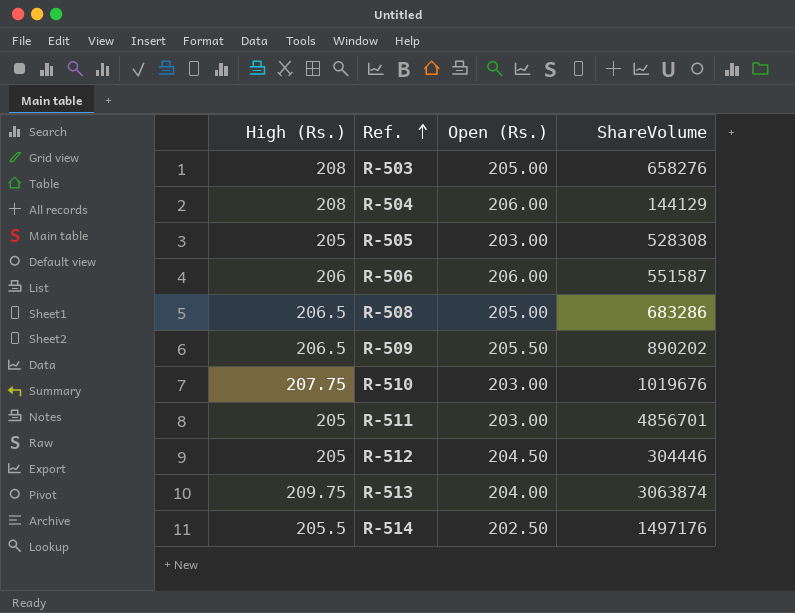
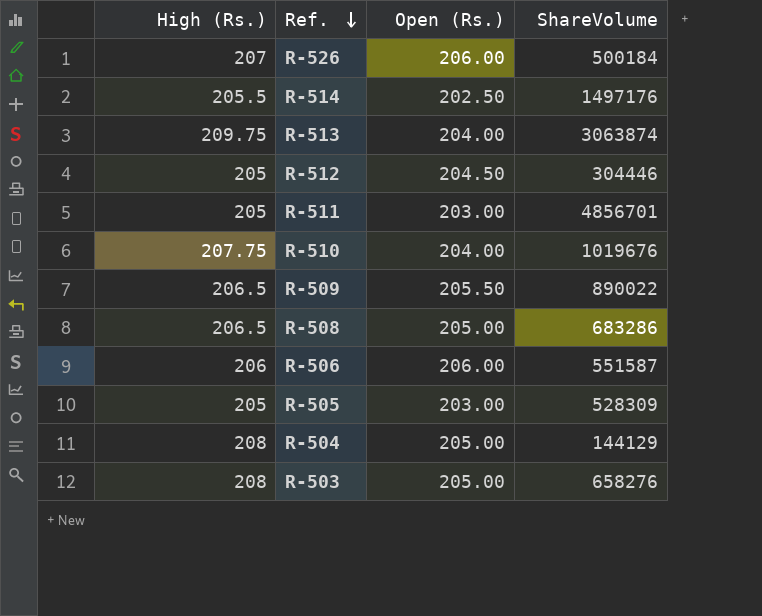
row order: Ref. ascending -> Ref. descending
row R-526: none -> 207 | 206.00 | 500184
R-510 | Open (Rs.): 203.00 -> 204.00
R-509 | ShareVolume: 890202 -> 890022
R-505 | ShareVolume: 528308 -> 528309
R-504 | Open (Rs.): 206.00 -> 205.00

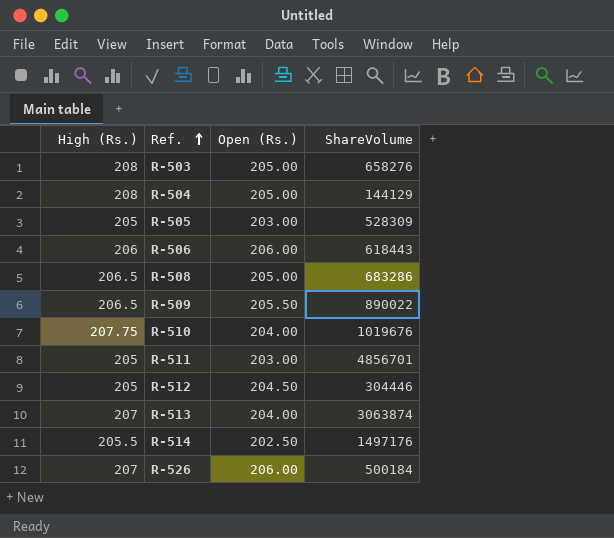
row order: Ref. descending -> Ref. ascending
R-506 | ShareVolume: 551587 -> 618443
R-513 | High (Rs.): 209.75 -> 207

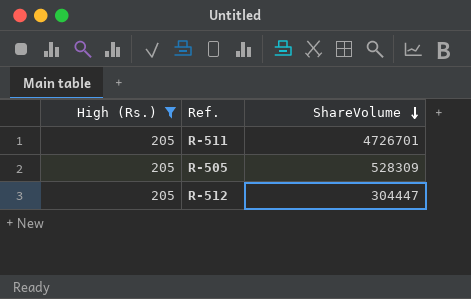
filter: none -> High (Rs.) = 205
row order: Ref. ascending -> ShareVolume descending
column Open (Rs.) | position: 3 -> none
R-511 | ShareVolume: 4856701 -> 4726701
R-512 | ShareVolume: 304446 -> 304447

